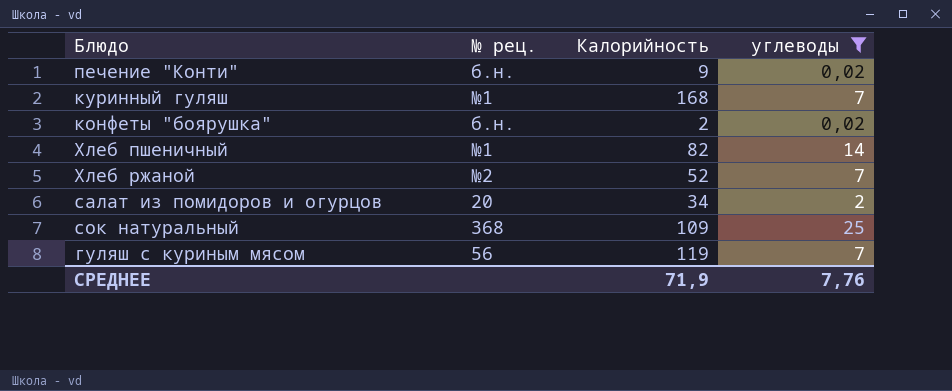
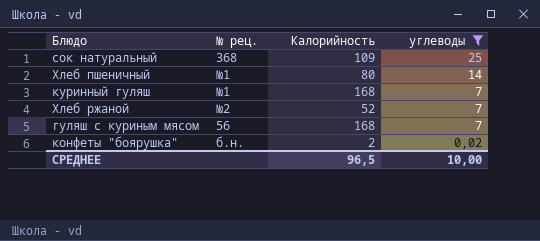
row order: none -> углеводы descending
row печение "Конти": б.н. | 9 | 0,02 -> none
row салат из помидоров и огурцов: 20 | 34 | 2 -> none
Хлеб пшеничный | Калорийность: 82 -> 80
гуляш с куриным мясом | Калорийность: 119 -> 168
СРЕДНЕЕ | Калорийность: 71,9 -> 96,5
СРЕДНЕЕ | углеводы: 7,76 -> 10,00

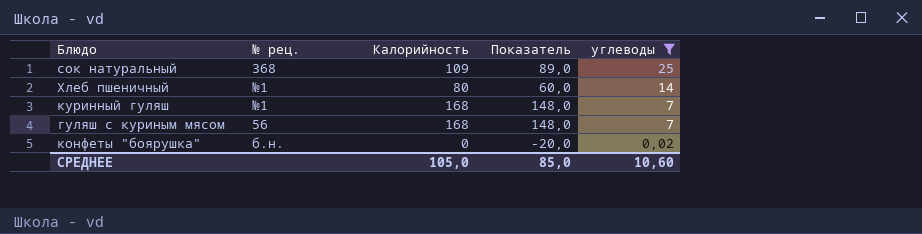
column Показатель | formula: none -> [Калорийность] - 20
row Хлеб ржаной: №2 | 52 | 7 -> none
конфеты "боярушка" | Калорийность: 2 -> 0
СРЕДНЕЕ | Калорийность: 96,5 -> 105,0
СРЕДНЕЕ | углеводы: 10,00 -> 10,60

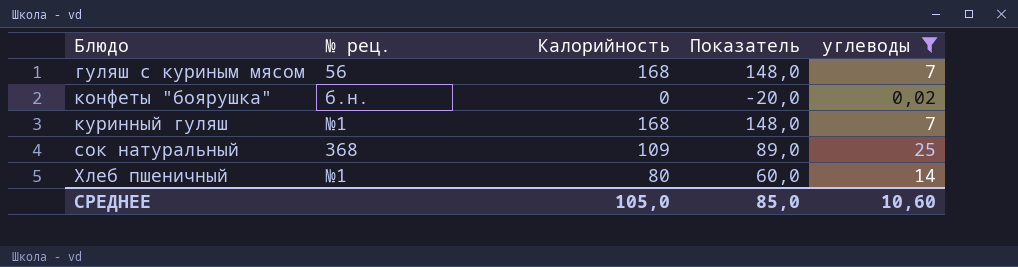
row order: углеводы descending -> Блюдо ascending

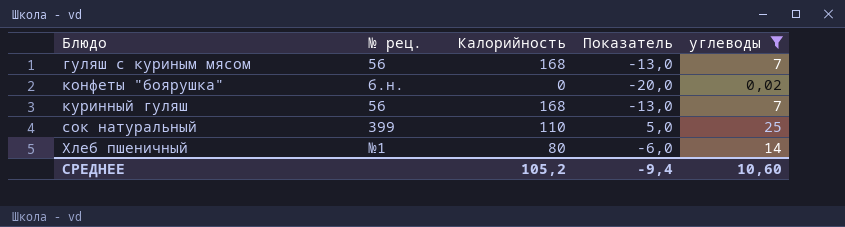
column Показатель | formula: [Калорийность] - 20 -> [углеводы] - 20
куринный гуляш | № рец.: №1 -> 56
сок натуральный | № рец.: 368 -> 399
сок натуральный | Калорийность: 109 -> 110
СРЕДНЕЕ | Калорийность: 105,0 -> 105,2
СРЕДНЕЕ | Показатель: 85,0 -> -9,4

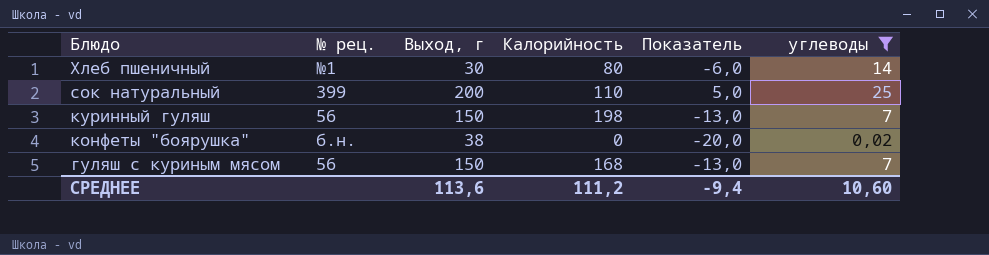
row order: Блюдо ascending -> Блюдо descending
column Выход, г | position: none -> 3
куринный гуляш | Калорийность: 168 -> 198
СРЕДНЕЕ | Калорийность: 105,2 -> 111,2

